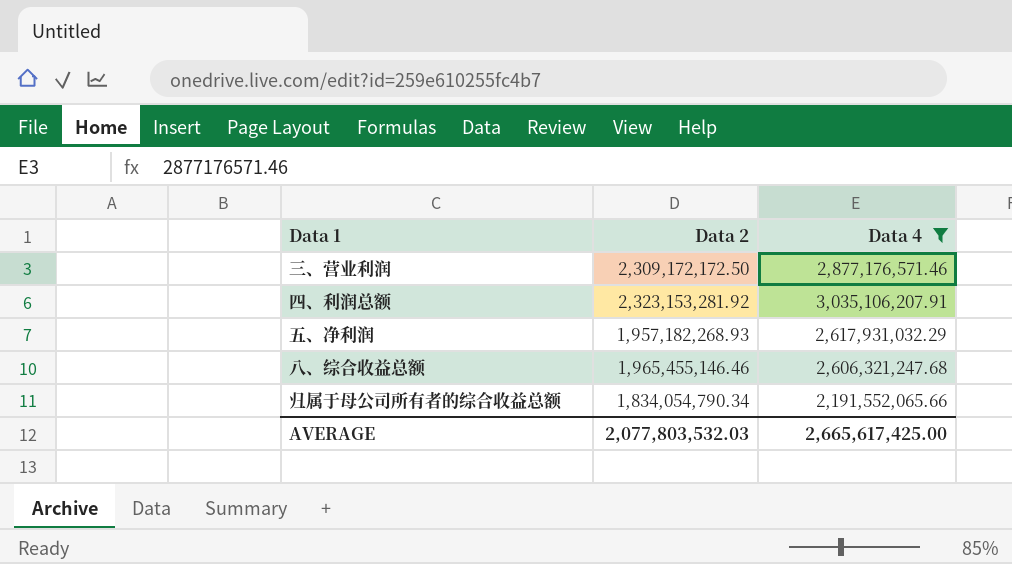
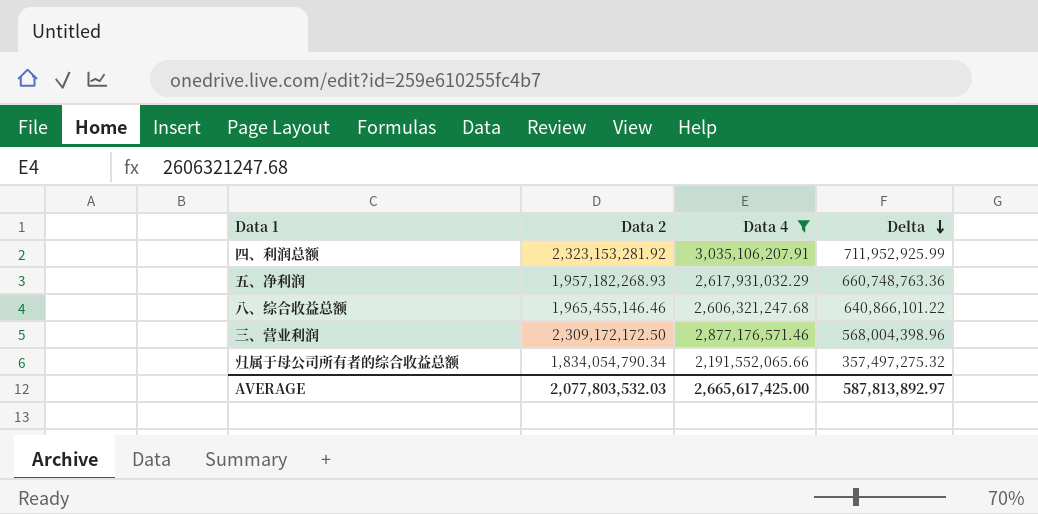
row order: none -> Delta descending
column Delta | formula: none -> [Data 4] - [Data 2]

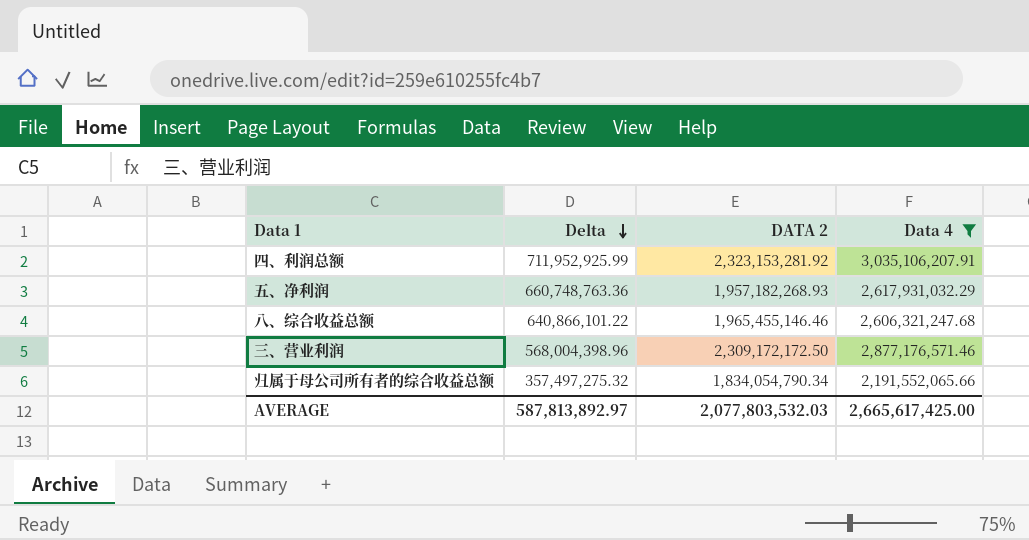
column Delta | position: 4 -> 2
column name: Data 2 -> DATA 2

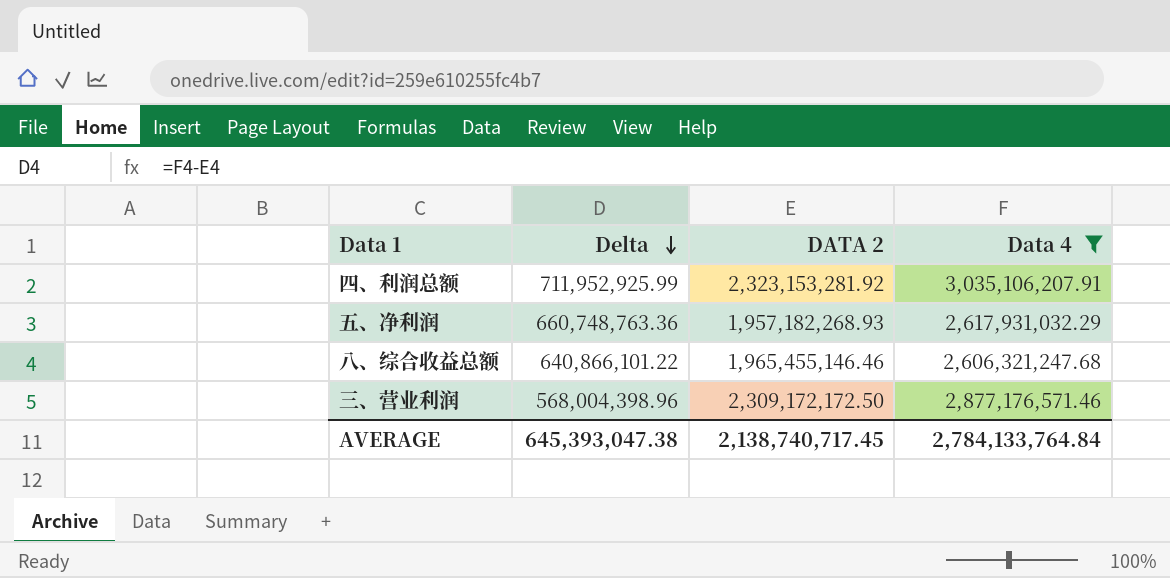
row 归属于母公司所有者的综合收益总额: 357,497,275.32 | 1,834,054,790.34 | 2,191,552,065.66 -> none
AVERAGE | Delta: 587,813,892.97 -> 645,393,047.38
AVERAGE | DATA 2: 2,077,803,532.03 -> 2,138,740,717.45
AVERAGE | Data 4: 2,665,617,425.00 -> 2,784,133,764.84

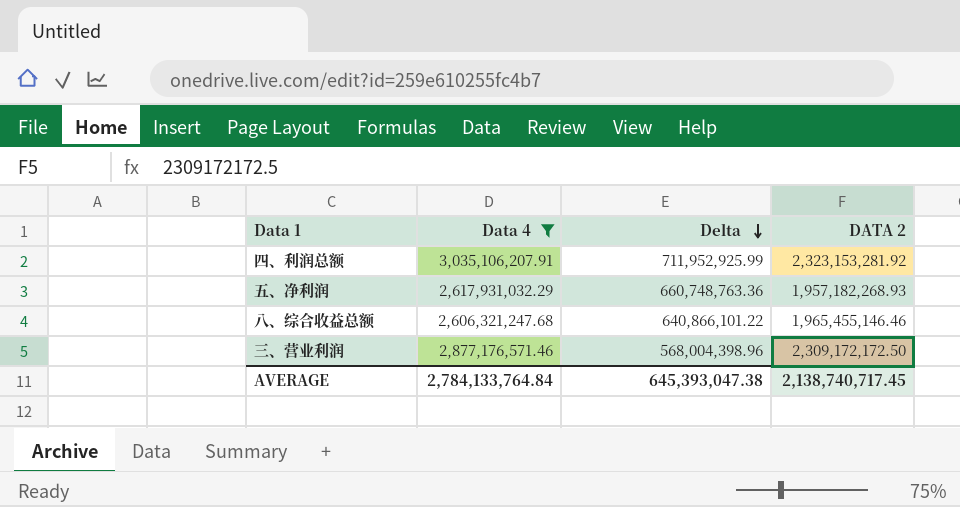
column Data 4 | position: 4 -> 2

